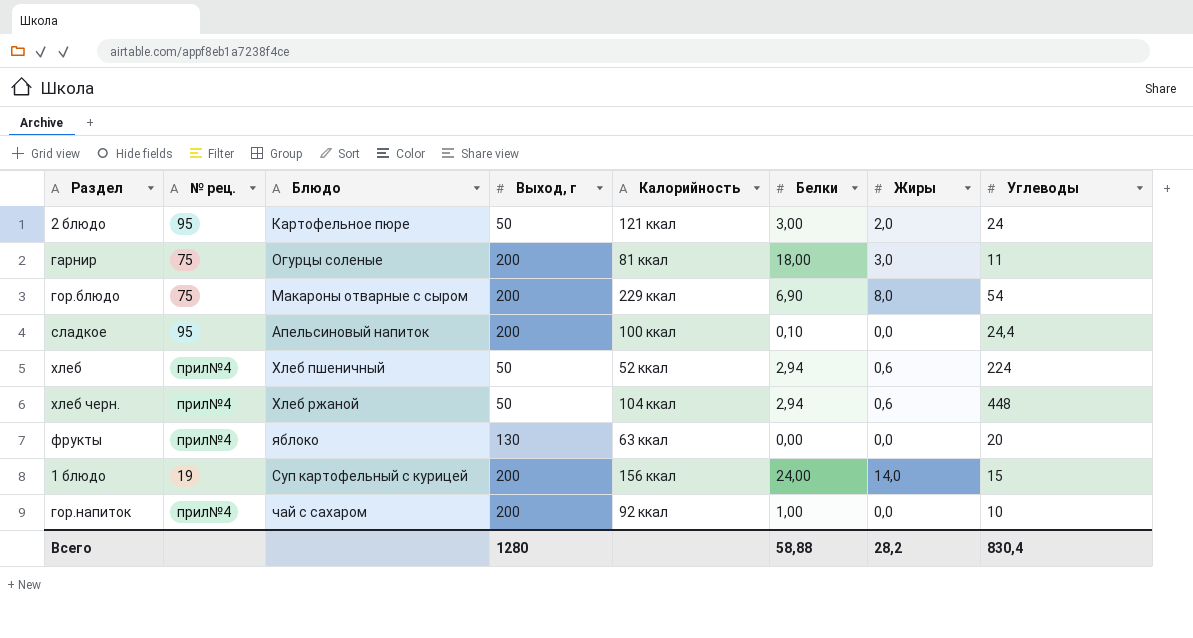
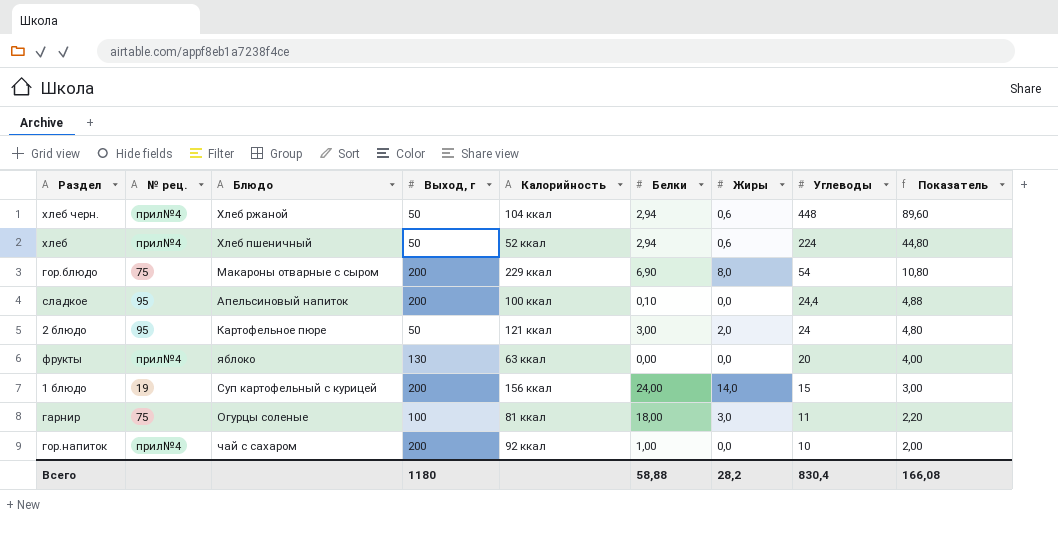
row order: none -> Углеводы descending
column Показатель | formula: none -> [Углеводы] * 0,2
гарнир | Выход, г: 200 -> 100
Всего | Выход, г: 1280 -> 1180

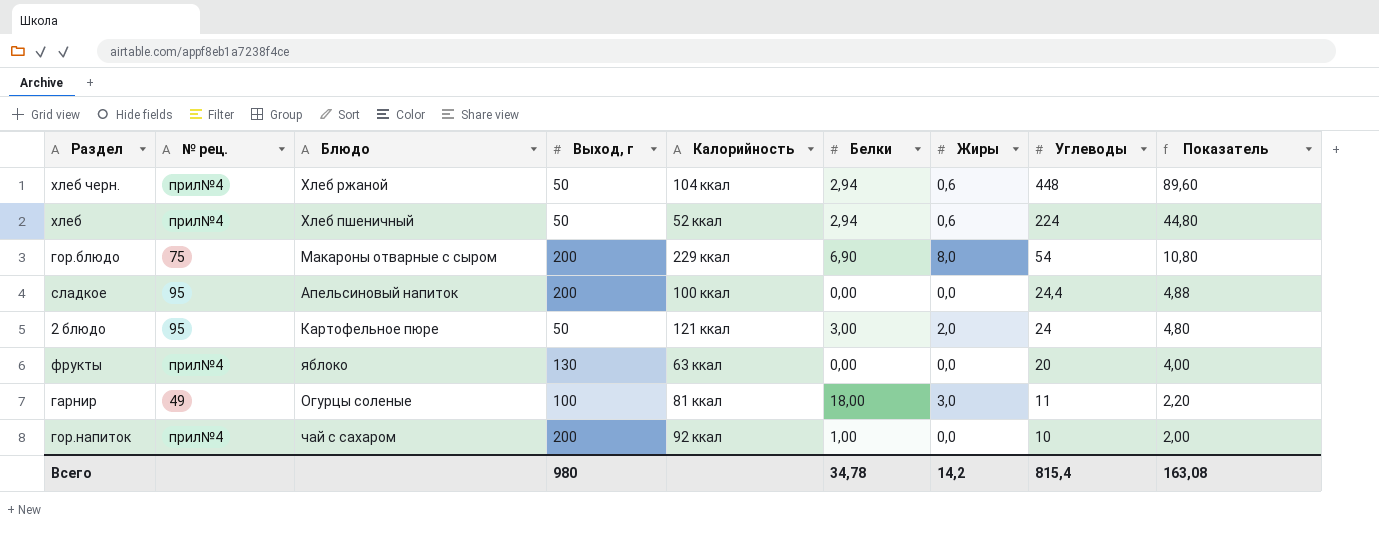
row 1 блюдо: 19 | Суп картофельный с курицей | 200 | 156 ккал | 24,00 | 14,0 | 15 | 3,00 -> none
сладкое | Белки: 0,10 -> 0,00
гарнир | № рец.: 75 -> 49
Всего | Выход, г: 1180 -> 980
Всего | Белки: 58,88 -> 34,78
Всего | Жиры: 28,2 -> 14,2
Всего | Углеводы: 830,4 -> 815,4
Всего | Показатель: 166,08 -> 163,08

